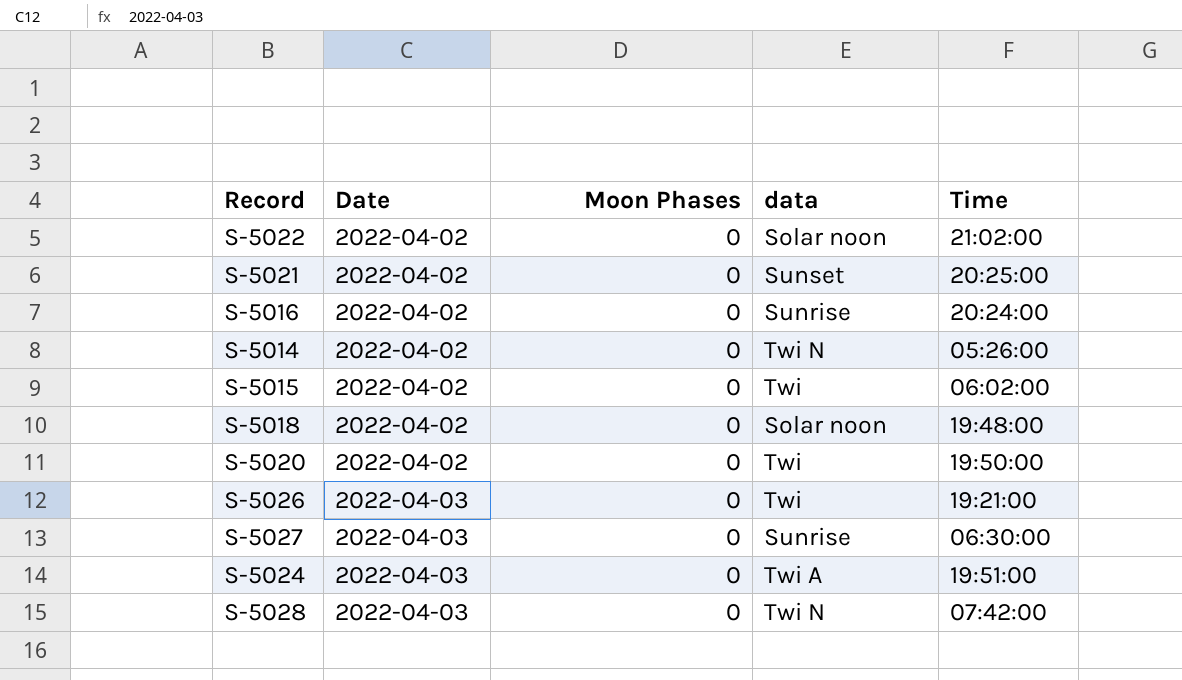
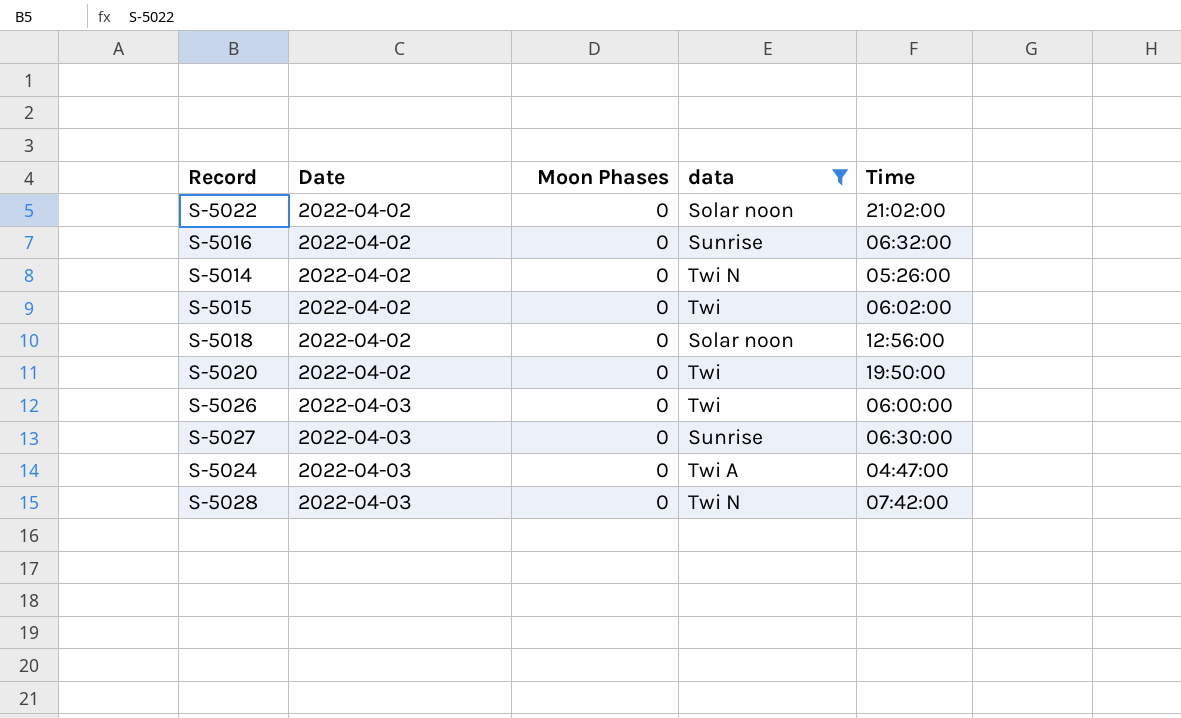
filter: none -> data != Sunset
S-5016 | Time: 20:24:00 -> 06:32:00
S-5018 | Time: 19:48:00 -> 12:56:00
S-5026 | Time: 19:21:00 -> 06:00:00
S-5024 | Time: 19:51:00 -> 04:47:00

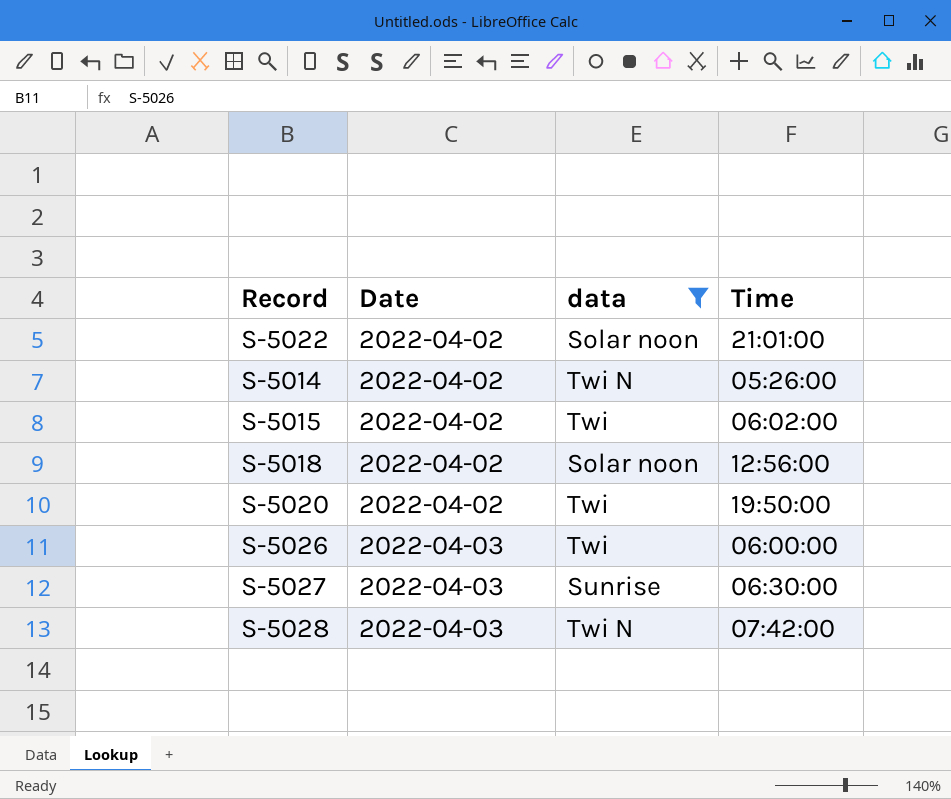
column Moon Phases | position: 3 -> none
row S-5016: 2022-04-02 | 0 | Sunrise | 06:32:00 -> none
row S-5024: 2022-04-03 | 0 | Twi A | 04:47:00 -> none
S-5022 | Time: 21:02:00 -> 21:01:00

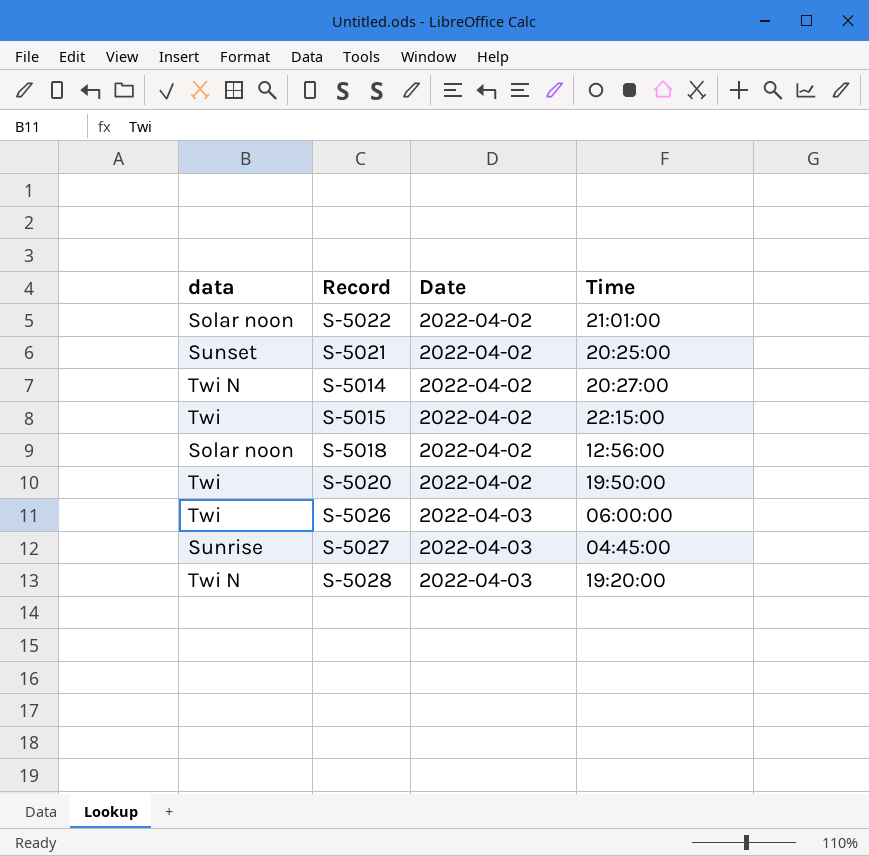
filter: data != Sunset -> none
column data | position: 3 -> 1
S-5014 | Time: 05:26:00 -> 20:27:00
S-5015 | Time: 06:02:00 -> 22:15:00
S-5027 | Time: 06:30:00 -> 04:45:00
S-5028 | Time: 07:42:00 -> 19:20:00

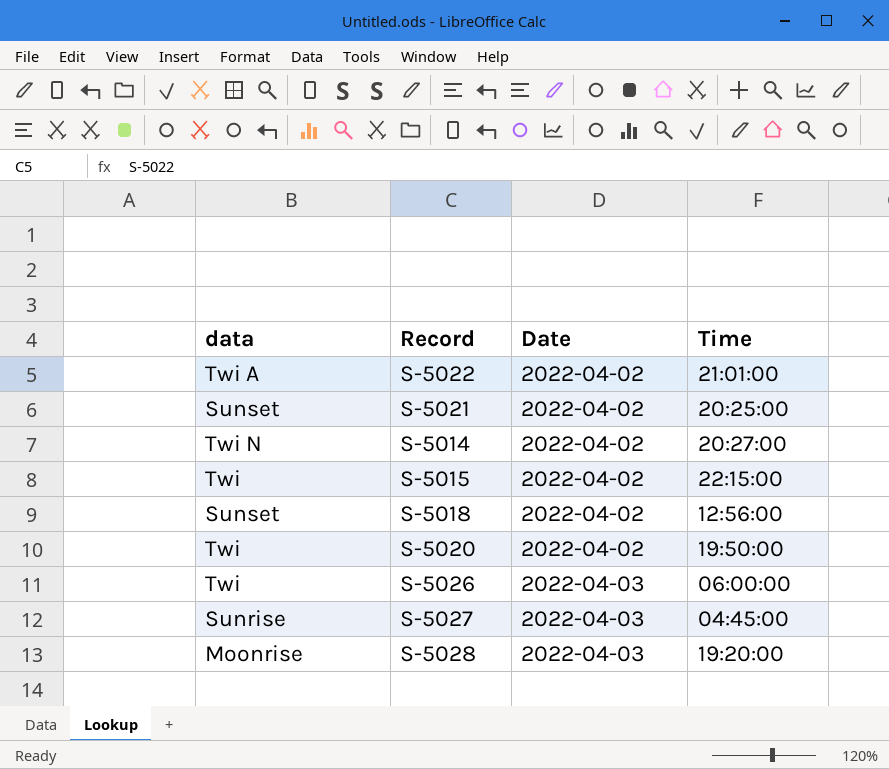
S-5022 | data: Solar noon -> Twi A
S-5018 | data: Solar noon -> Sunset
S-5028 | data: Twi N -> Moonrise

